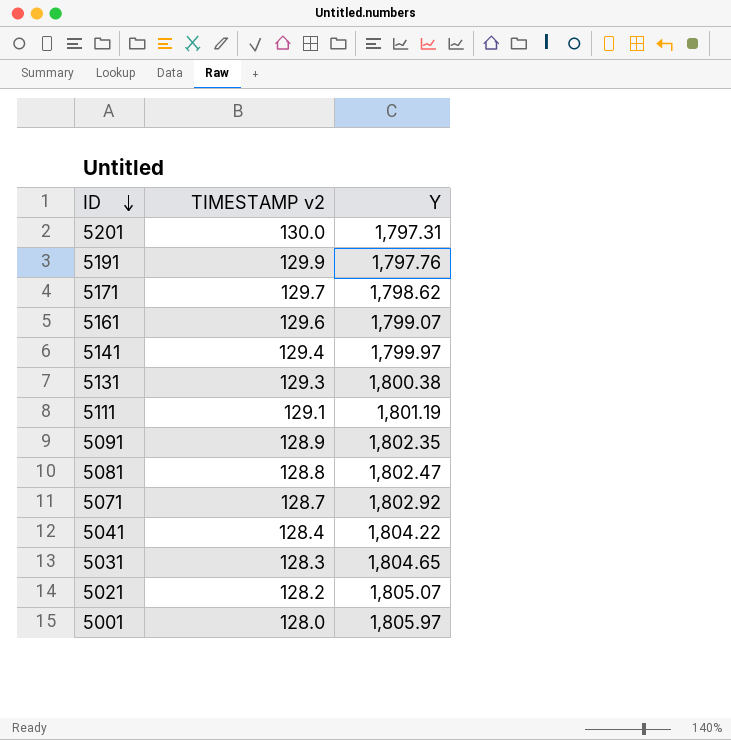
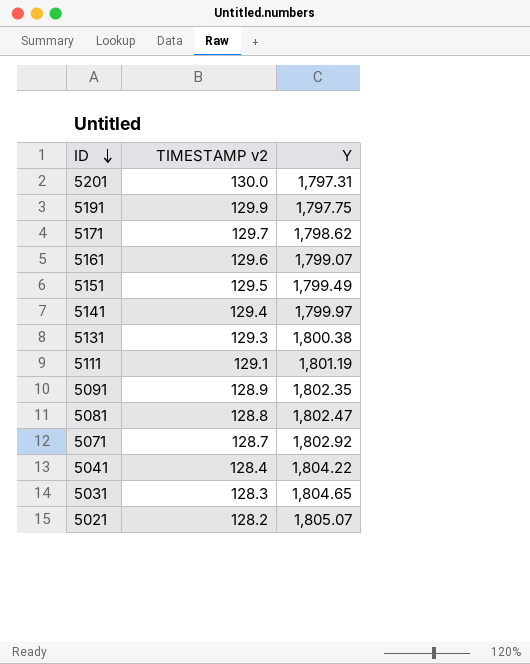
row 5001: 128.0 | 1,805.97 -> none
5191 | Y: 1,797.76 -> 1,797.75
row 5151: none -> 129.5 | 1,799.49

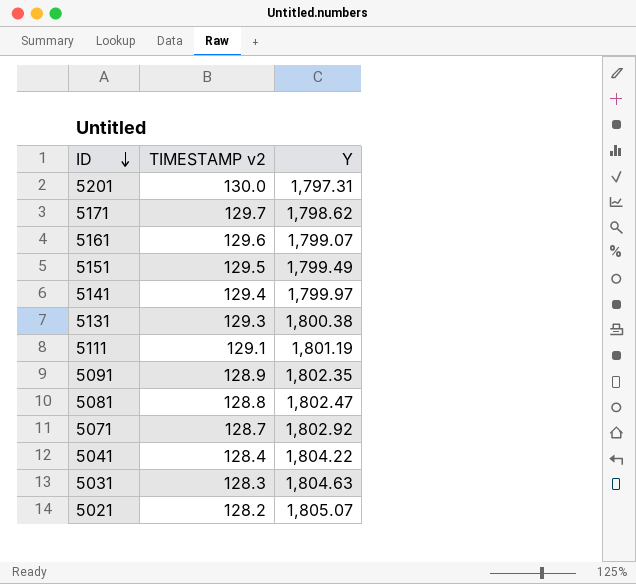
row 5191: 129.9 | 1,797.75 -> none
5031 | Y: 1,804.65 -> 1,804.63

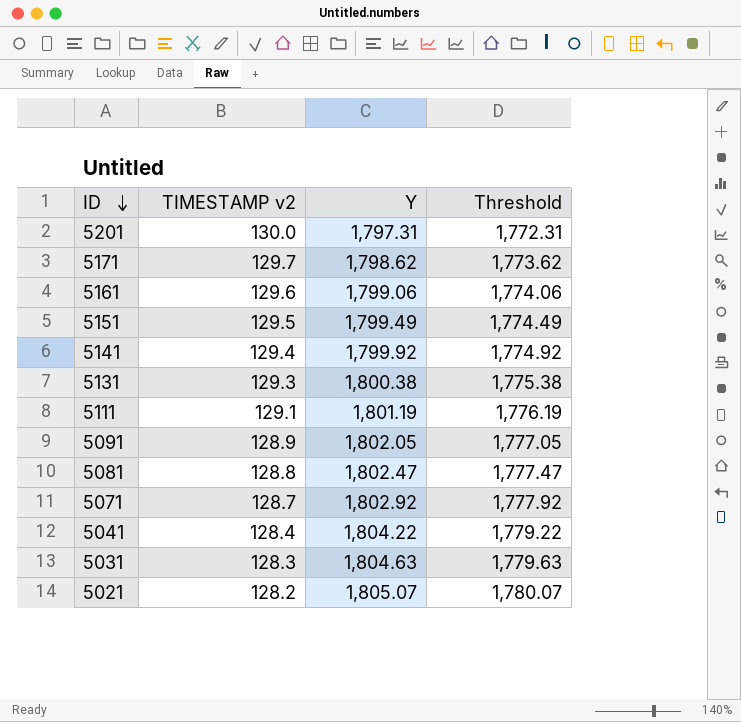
column Threshold | formula: none -> [Y] - 25
5161 | Y: 1,799.07 -> 1,799.06
5141 | Y: 1,799.97 -> 1,799.92
5091 | Y: 1,802.35 -> 1,802.05

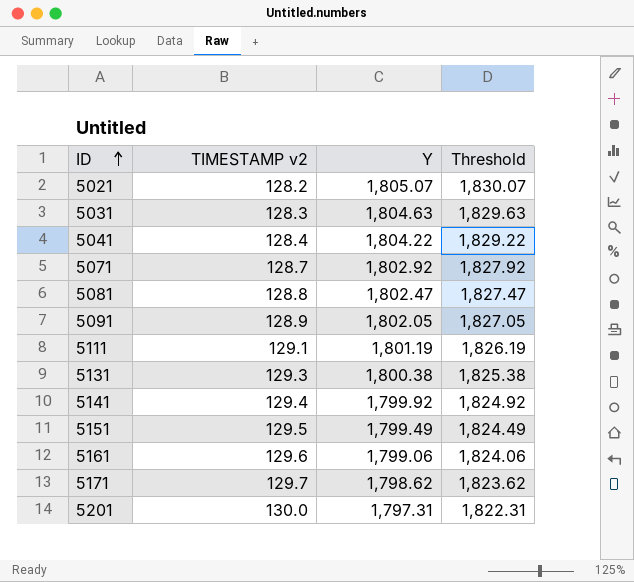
row order: ID descending -> ID ascending
column Threshold | formula: [Y] - 25 -> [Y] + 25

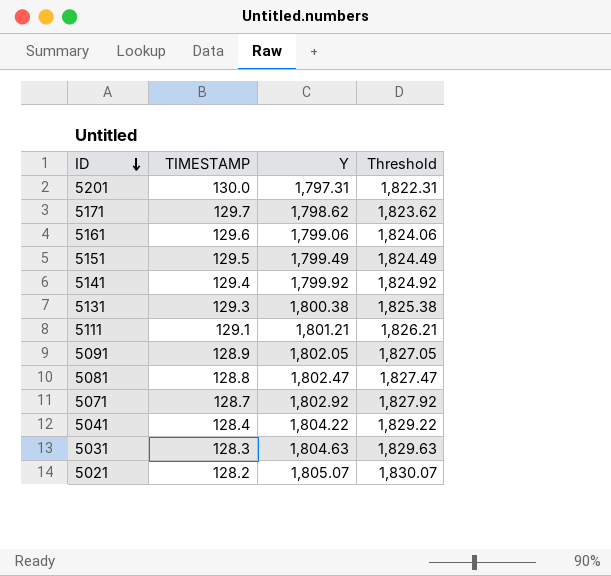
row order: ID ascending -> ID descending
column name: TIMESTAMP v2 -> TIMESTAMP
5111 | Y: 1,801.19 -> 1,801.21
5111 | Threshold: 1,826.19 -> 1,826.21

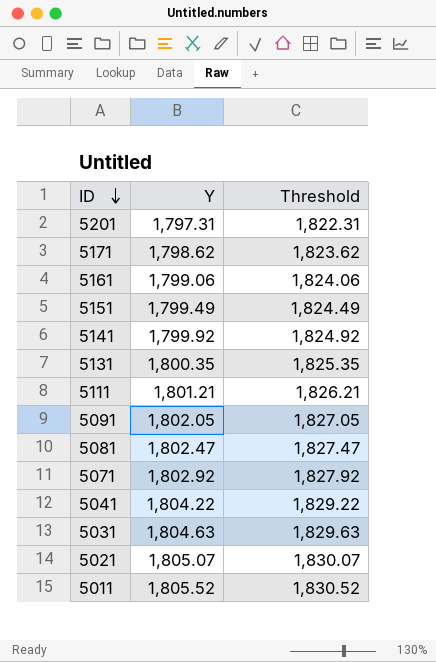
column TIMESTAMP | position: 2 -> none
5131 | Y: 1,800.38 -> 1,800.35
5131 | Threshold: 1,825.38 -> 1,825.35
row 5011: none -> 1,805.52 | 1,830.52

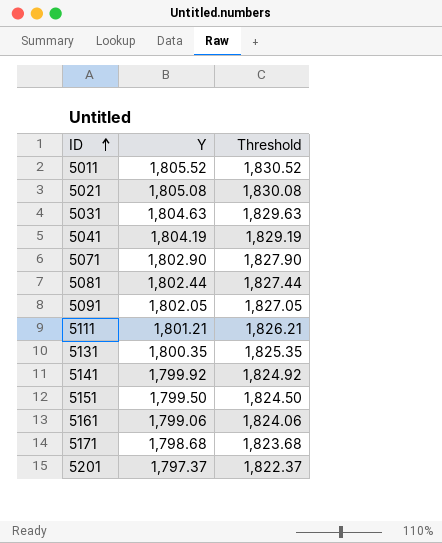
row order: ID descending -> ID ascending
5021 | Y: 1,805.07 -> 1,805.08
5021 | Threshold: 1,830.07 -> 1,830.08
5041 | Y: 1,804.22 -> 1,804.19
5041 | Threshold: 1,829.22 -> 1,829.19
5071 | Y: 1,802.92 -> 1,802.90
5071 | Threshold: 1,827.92 -> 1,827.90
5081 | Y: 1,802.47 -> 1,802.44
5081 | Threshold: 1,827.47 -> 1,827.44
5151 | Y: 1,799.49 -> 1,799.50
5151 | Threshold: 1,824.49 -> 1,824.50
5171 | Y: 1,798.62 -> 1,798.68
5171 | Threshold: 1,823.62 -> 1,823.68
5201 | Y: 1,797.31 -> 1,797.37
5201 | Threshold: 1,822.31 -> 1,822.37

